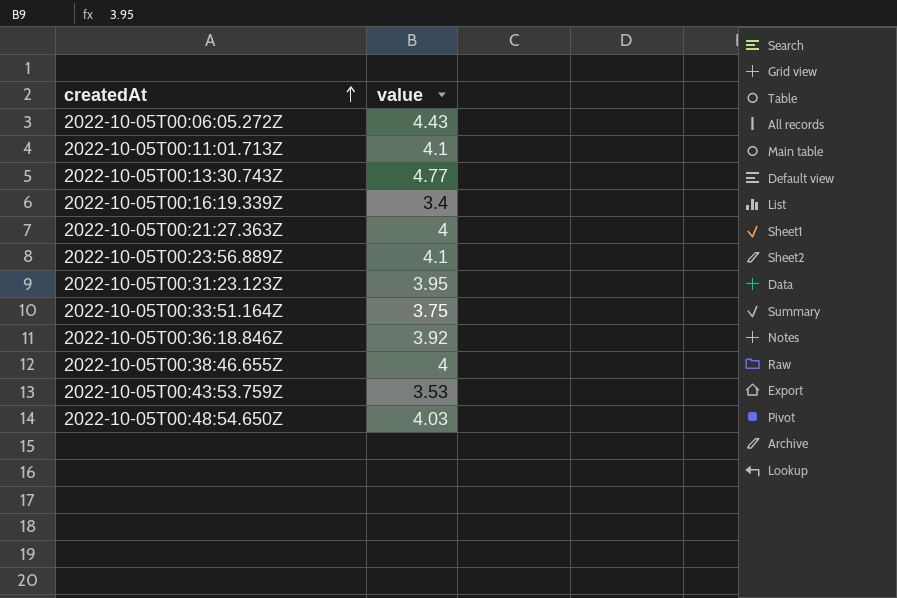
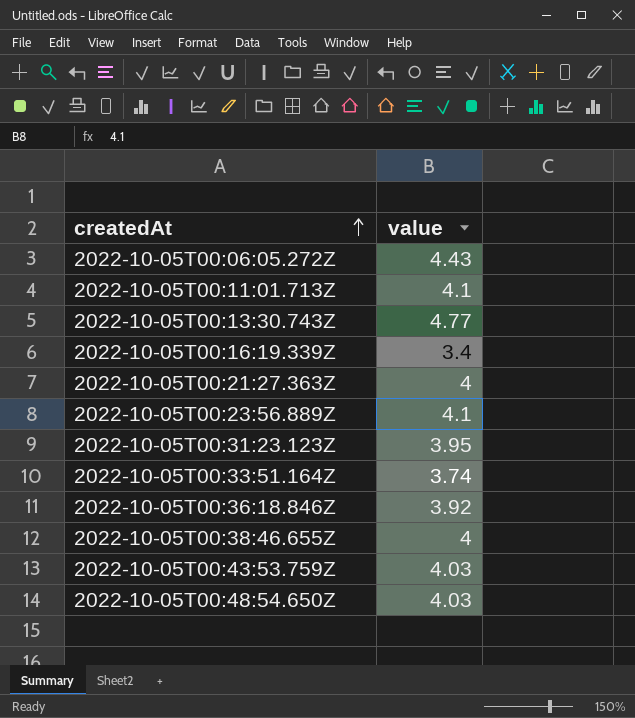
2022-10-05T00:33:51.164Z | value: 3.75 -> 3.74
2022-10-05T00:43:53.759Z | value: 3.53 -> 4.03

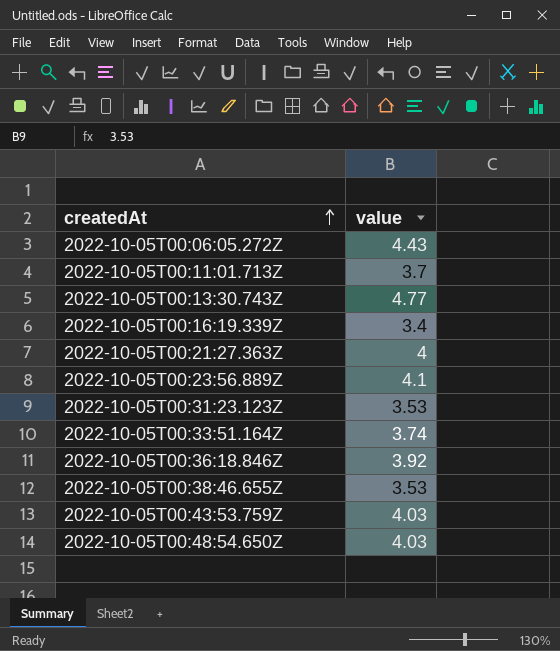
2022-10-05T00:11:01.713Z | value: 4.1 -> 3.7
2022-10-05T00:31:23.123Z | value: 3.95 -> 3.53
2022-10-05T00:38:46.655Z | value: 4 -> 3.53

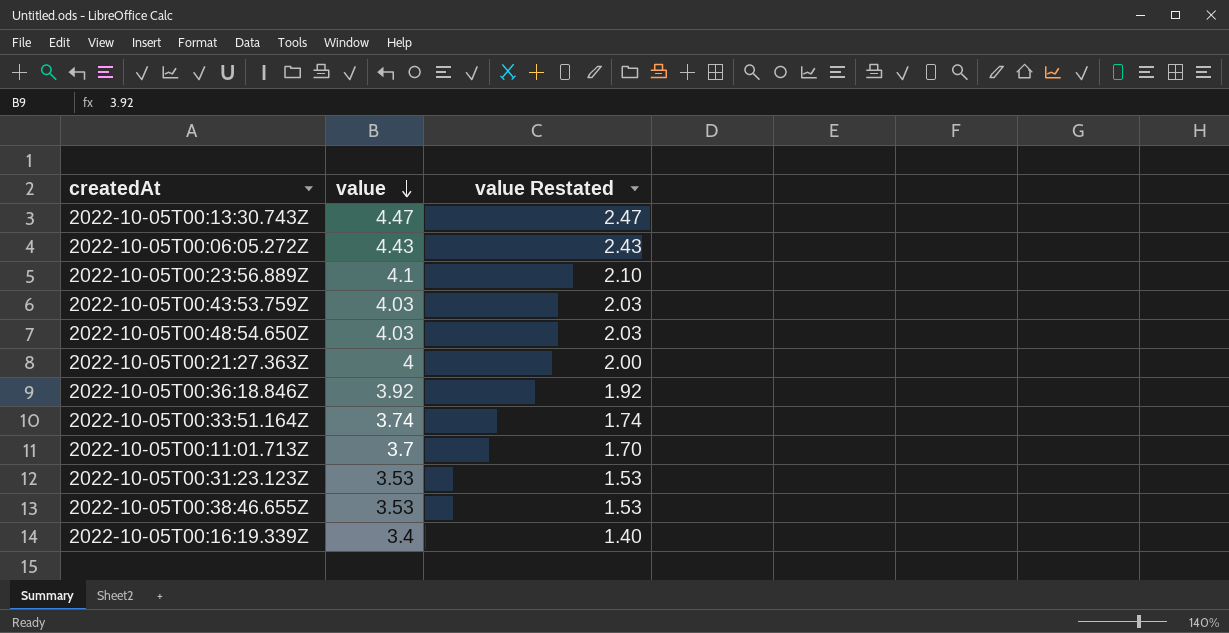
row order: createdAt ascending -> value descending
column value Restated | formula: none -> [value] - 2
2022-10-05T00:13:30.743Z | value: 4.77 -> 4.47

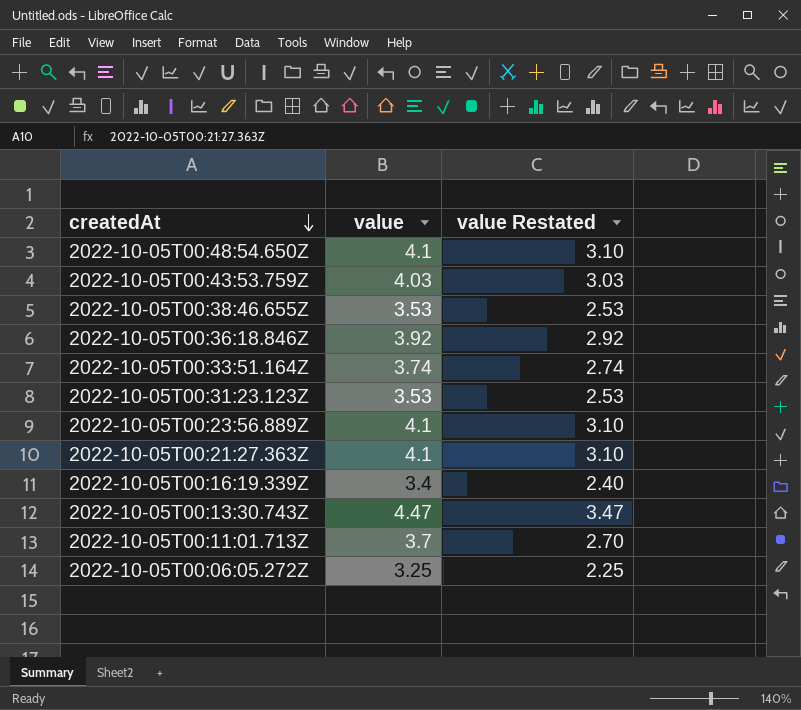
row order: value descending -> createdAt descending
column value Restated | formula: [value] - 2 -> [value] - 1
2022-10-05T00:48:54.650Z | value: 4.03 -> 4.1
2022-10-05T00:21:27.363Z | value: 4 -> 4.1
2022-10-05T00:06:05.272Z | value: 4.43 -> 3.25

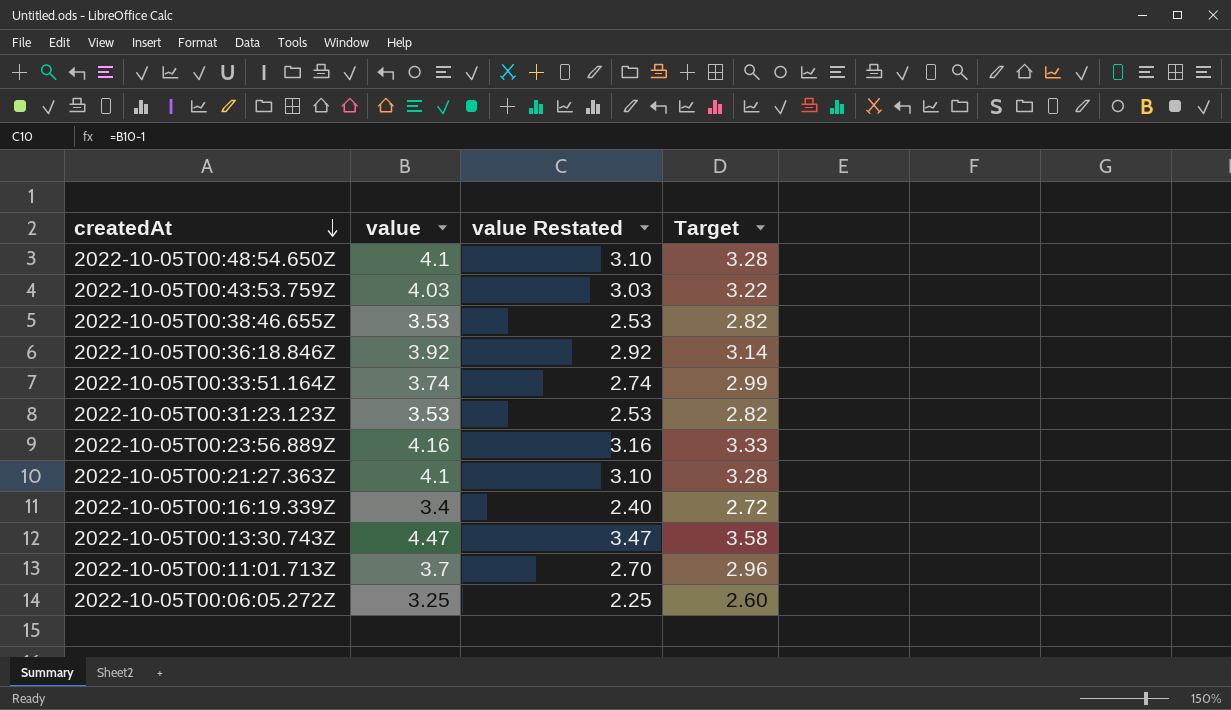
column Target | formula: none -> [value] * 0.8
2022-10-05T00:23:56.889Z | value: 4.1 -> 4.16
2022-10-05T00:23:56.889Z | value Restated: 3.10 -> 3.16

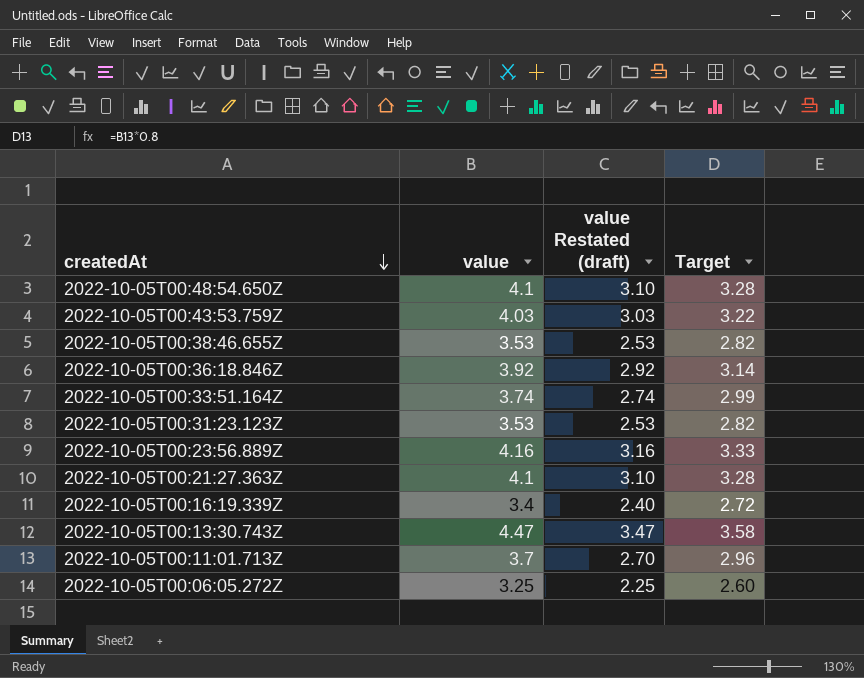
column name: value Restated -> value Restated (draft)

